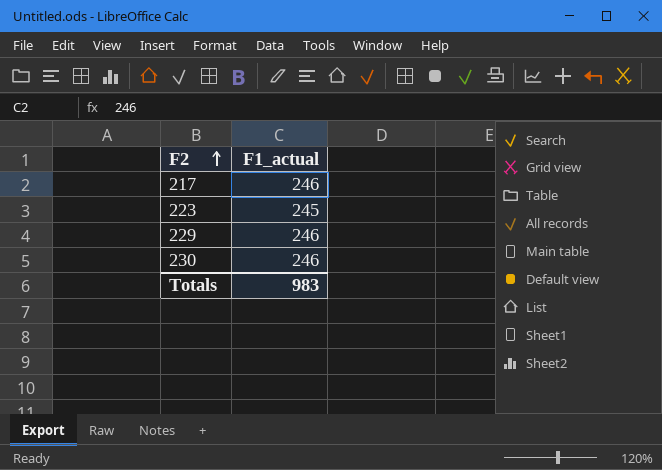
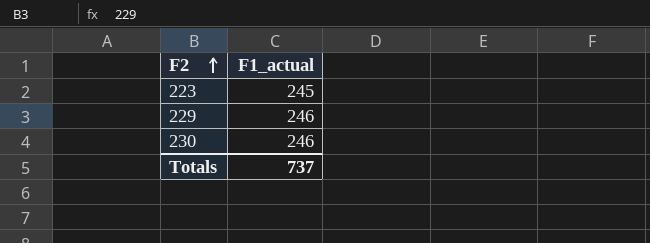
row 217: 246 -> none
Totals | F1_actual: 983 -> 737

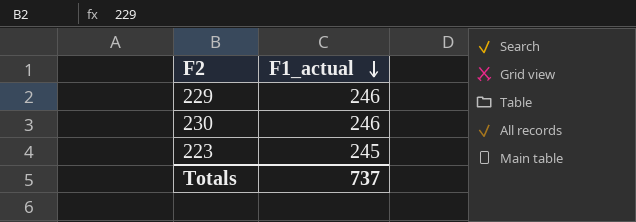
row order: F2 ascending -> F1_actual descending

